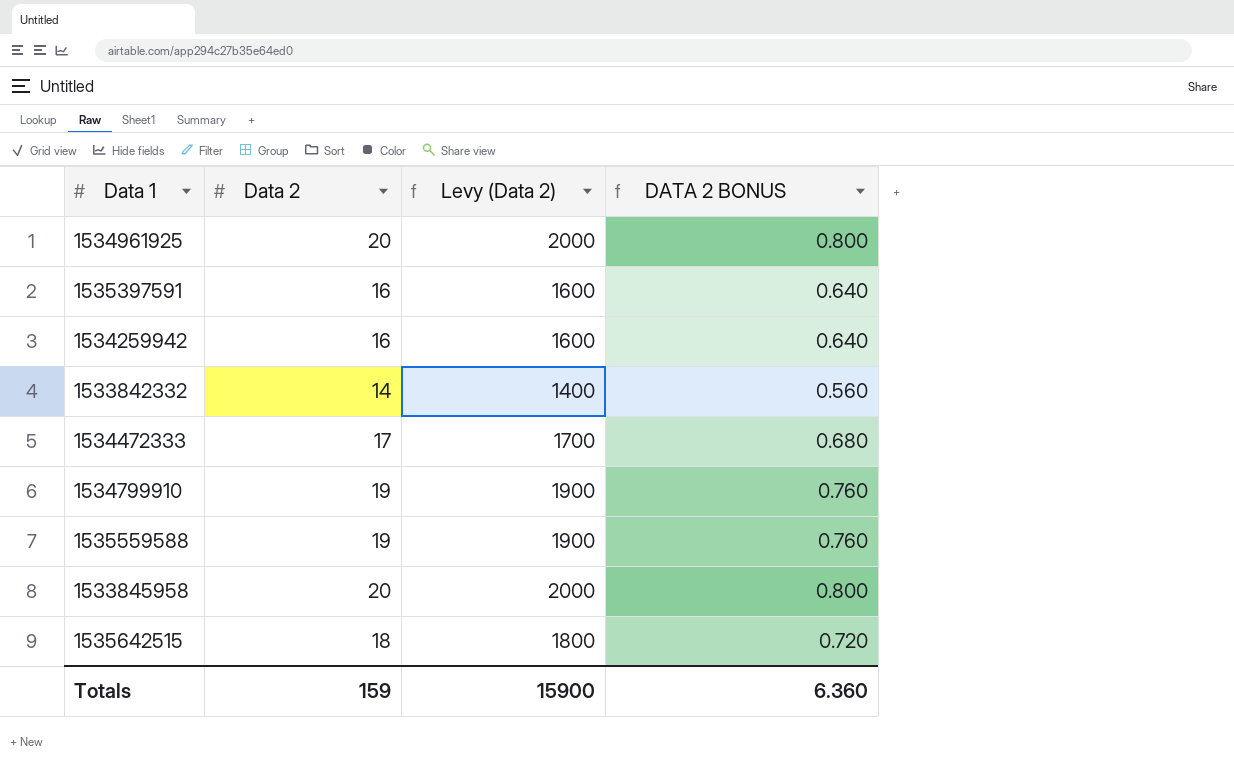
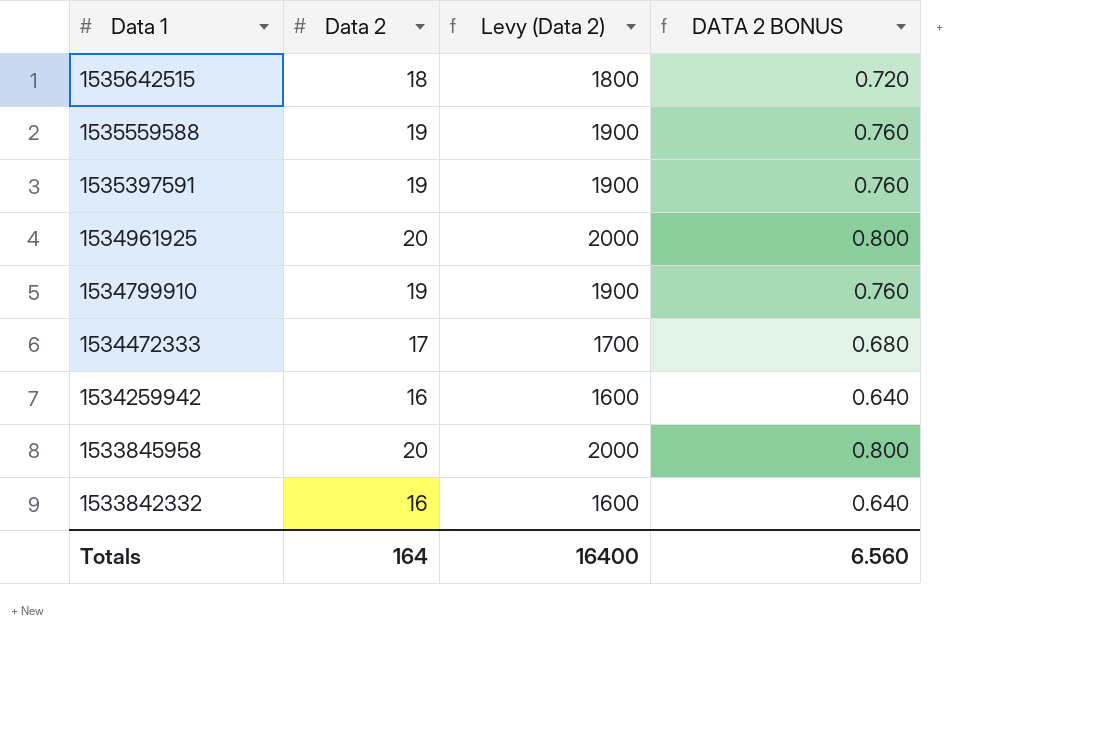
row order: none -> Data 1 descending
1535397591 | Data 2: 16 -> 19
1535397591 | Levy (Data 2): 1600 -> 1900
1535397591 | DATA 2 BONUS: 0.640 -> 0.760
1533842332 | Data 2: 14 -> 16
1533842332 | Levy (Data 2): 1400 -> 1600
1533842332 | DATA 2 BONUS: 0.560 -> 0.640
Totals | Data 2: 159 -> 164
Totals | Levy (Data 2): 15900 -> 16400
Totals | DATA 2 BONUS: 6.360 -> 6.560

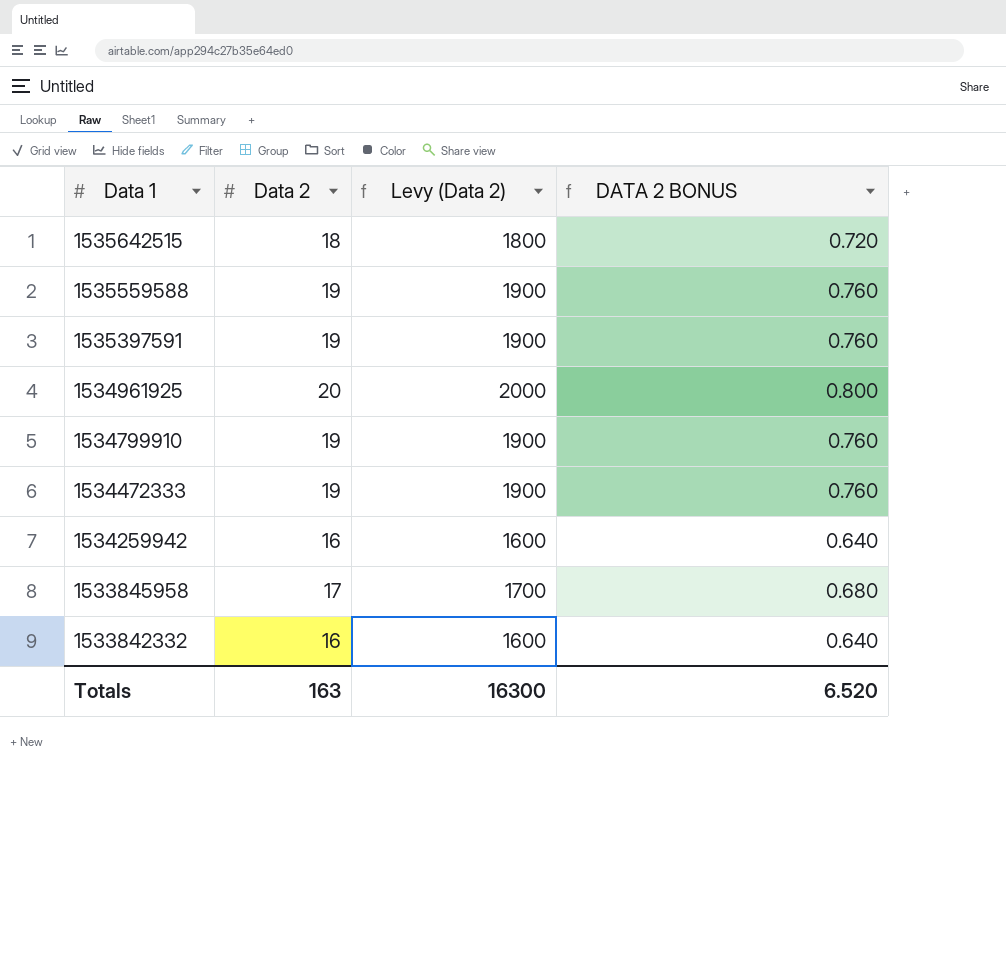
1534472333 | Data 2: 17 -> 19
1534472333 | Levy (Data 2): 1700 -> 1900
1534472333 | DATA 2 BONUS: 0.680 -> 0.760
1533845958 | Data 2: 20 -> 17
1533845958 | Levy (Data 2): 2000 -> 1700
1533845958 | DATA 2 BONUS: 0.800 -> 0.680
Totals | Data 2: 164 -> 163
Totals | Levy (Data 2): 16400 -> 16300
Totals | DATA 2 BONUS: 6.560 -> 6.520

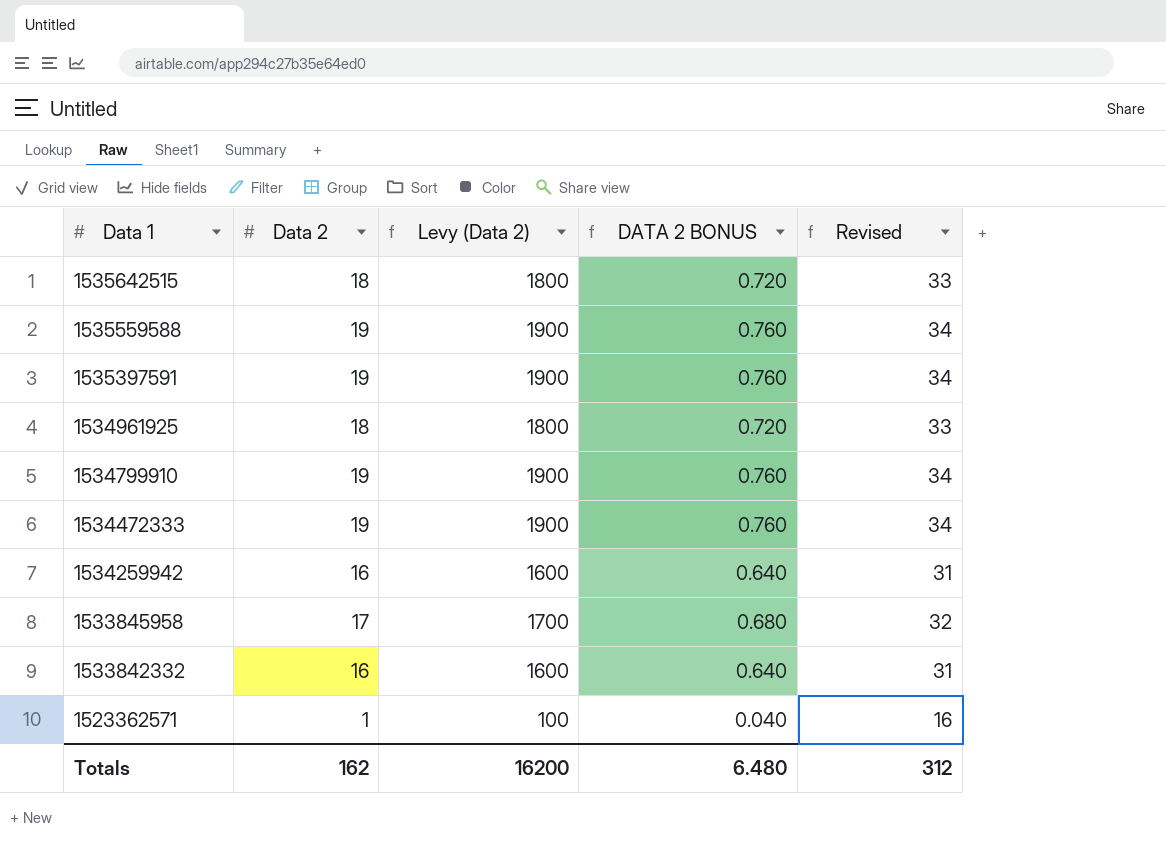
column Revised | formula: none -> [Data 2] + 15
1534961925 | Data 2: 20 -> 18
1534961925 | Levy (Data 2): 2000 -> 1800
1534961925 | DATA 2 BONUS: 0.800 -> 0.720
row 1523362571: none -> 1 | 100 | 0.040 | 16
Totals | Data 2: 163 -> 162
Totals | Levy (Data 2): 16300 -> 16200
Totals | DATA 2 BONUS: 6.520 -> 6.480

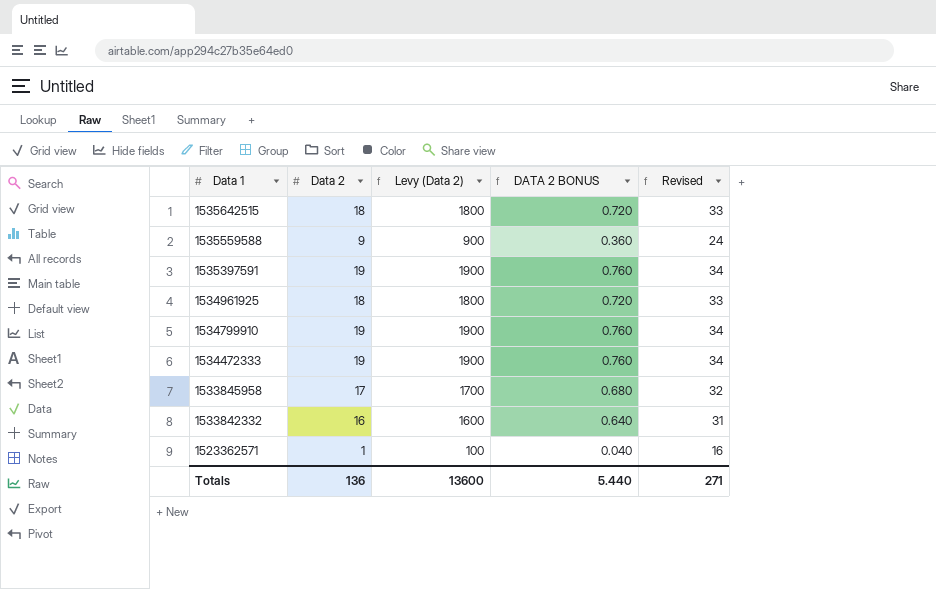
row 1534259942: 16 | 1600 | 0.640 | 31 -> none
1535559588 | Data 2: 19 -> 9
1535559588 | Levy (Data 2): 1900 -> 900
1535559588 | DATA 2 BONUS: 0.760 -> 0.360
1535559588 | Revised: 34 -> 24
Totals | Data 2: 162 -> 136
Totals | Levy (Data 2): 16200 -> 13600
Totals | DATA 2 BONUS: 6.480 -> 5.440
Totals | Revised: 312 -> 271

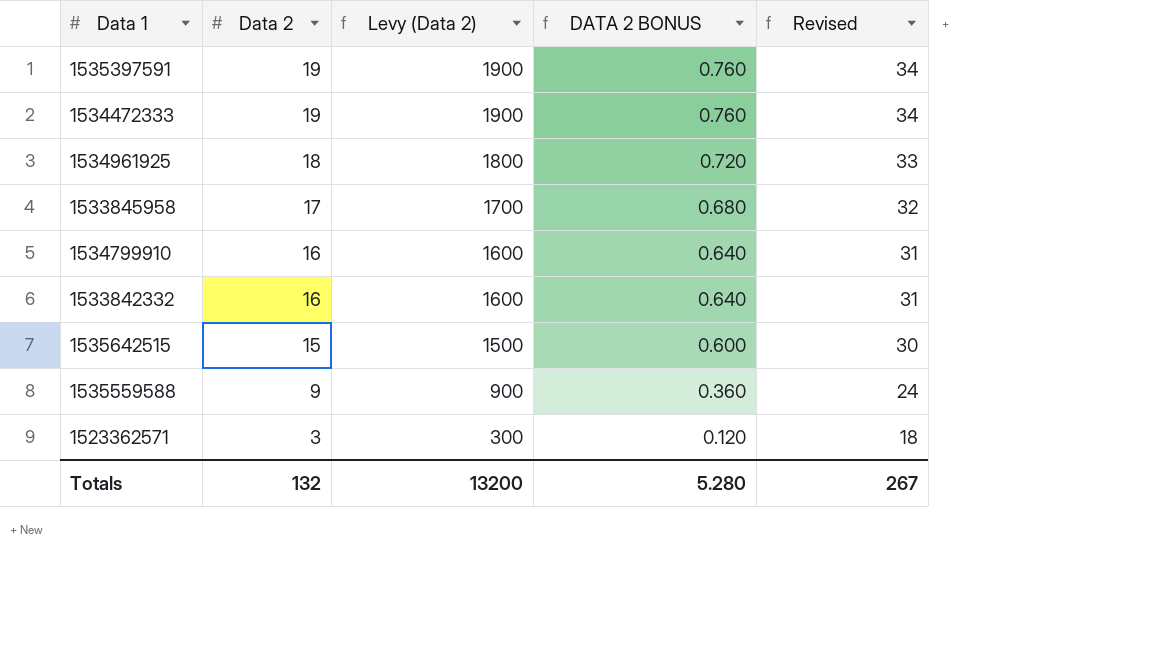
row order: Data 1 descending -> Data 2 descending
1534799910 | Data 2: 19 -> 16
1534799910 | Levy (Data 2): 1900 -> 1600
1534799910 | DATA 2 BONUS: 0.760 -> 0.640
1534799910 | Revised: 34 -> 31
1535642515 | Data 2: 18 -> 15
1535642515 | Levy (Data 2): 1800 -> 1500
1535642515 | DATA 2 BONUS: 0.720 -> 0.600
1535642515 | Revised: 33 -> 30
1523362571 | Data 2: 1 -> 3
1523362571 | Levy (Data 2): 100 -> 300
1523362571 | DATA 2 BONUS: 0.040 -> 0.120
1523362571 | Revised: 16 -> 18
Totals | Data 2: 136 -> 132
Totals | Levy (Data 2): 13600 -> 13200
Totals | DATA 2 BONUS: 5.440 -> 5.280
Totals | Revised: 271 -> 267

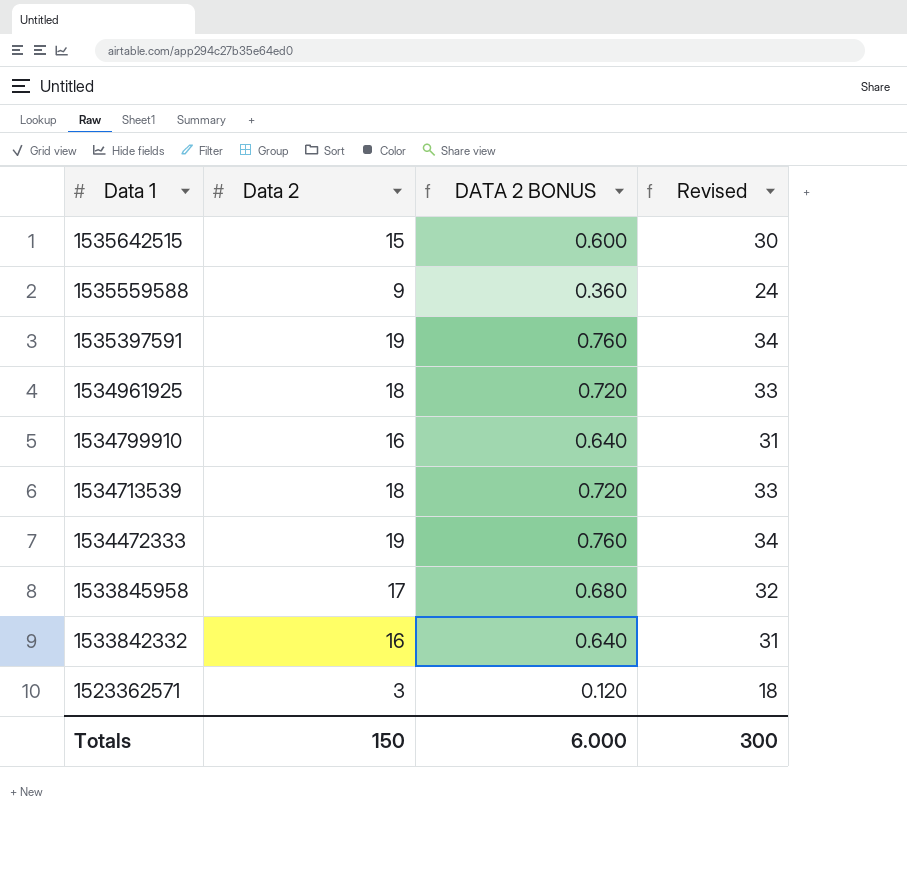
row order: Data 2 descending -> Data 1 descending
column Levy (Data 2) | formula: [Data 2] * 100 -> none
row 1534713539: none -> 18 | 0.720 | 33
Totals | Data 2: 132 -> 150
Totals | DATA 2 BONUS: 5.280 -> 6.000
Totals | Revised: 267 -> 300

